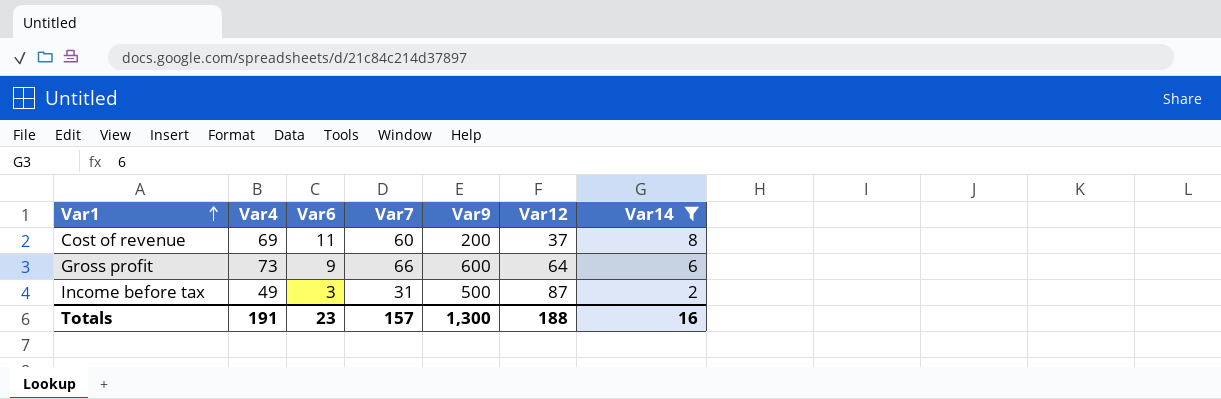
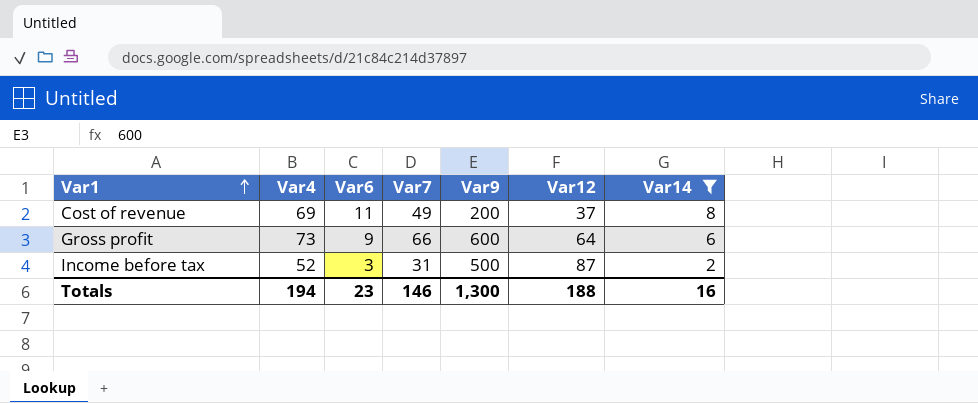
Cost of revenue | Var7: 60 -> 49
Income before tax | Var4: 49 -> 52
Totals | Var4: 191 -> 194
Totals | Var7: 157 -> 146

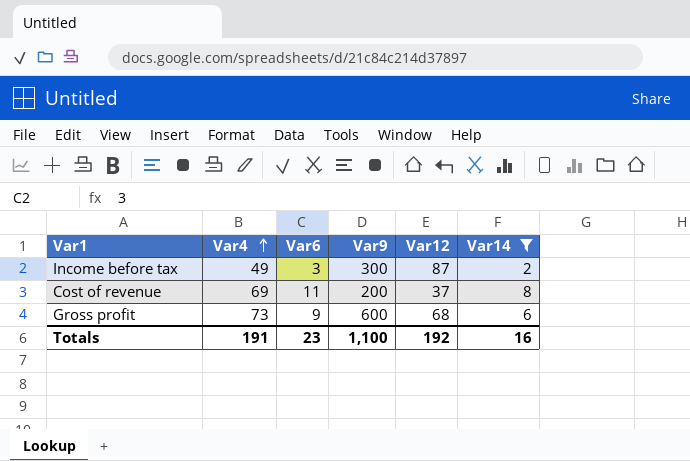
row order: Var1 ascending -> Var4 ascending
column Var7 | position: 4 -> none
Income before tax | Var4: 52 -> 49
Income before tax | Var9: 500 -> 300
Gross profit | Var12: 64 -> 68
Totals | Var4: 194 -> 191
Totals | Var9: 1,300 -> 1,100
Totals | Var12: 188 -> 192

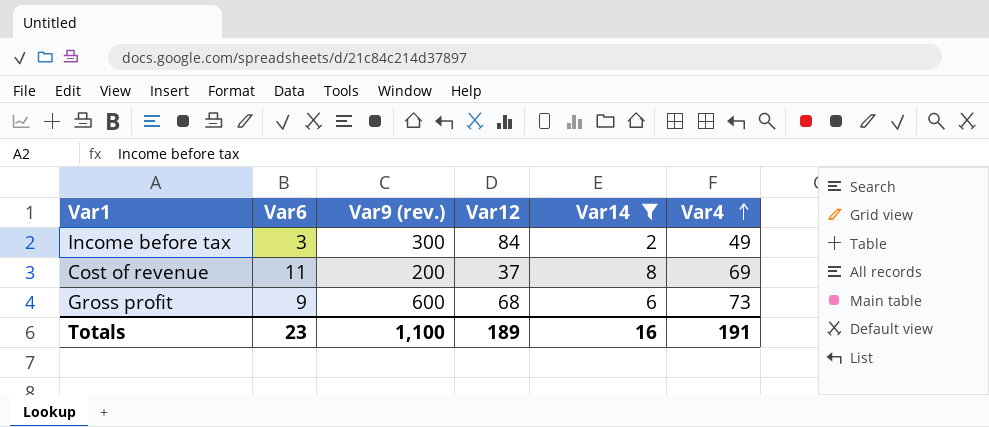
column name: Var9 -> Var9 (rev.)
column Var4 | position: 2 -> 6
Income before tax | Var12: 87 -> 84
Totals | Var12: 192 -> 189

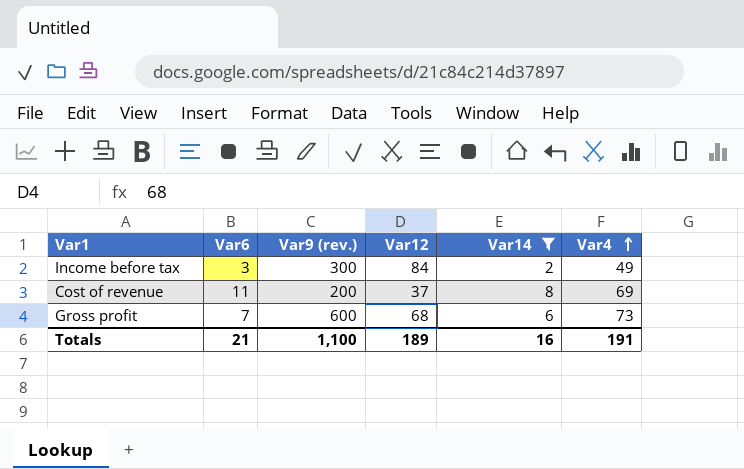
Gross profit | Var6: 9 -> 7
Totals | Var6: 23 -> 21

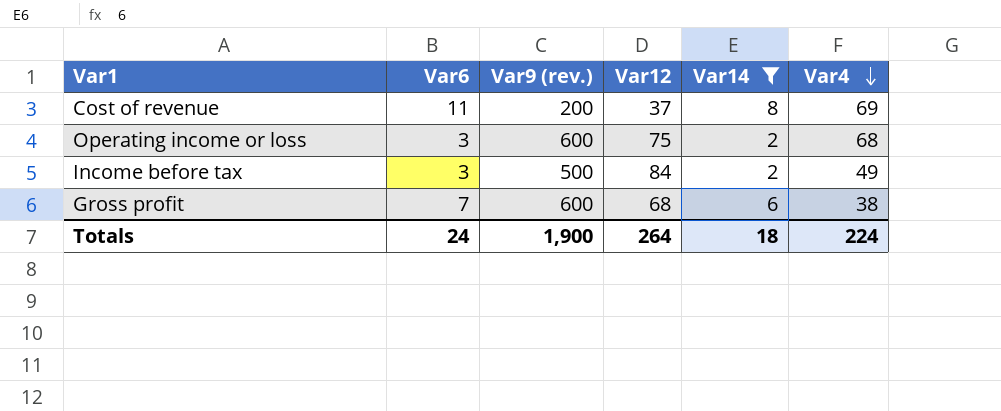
row order: Var4 ascending -> Var4 descending
row Operating income or loss: none -> 3 | 600 | 75 | 2 | 68
Income before tax | Var9 (rev.): 300 -> 500
Gross profit | Var4: 73 -> 38
Totals | Var6: 21 -> 24
Totals | Var9 (rev.): 1,100 -> 1,900
Totals | Var12: 189 -> 264
Totals | Var14: 16 -> 18
Totals | Var4: 191 -> 224

